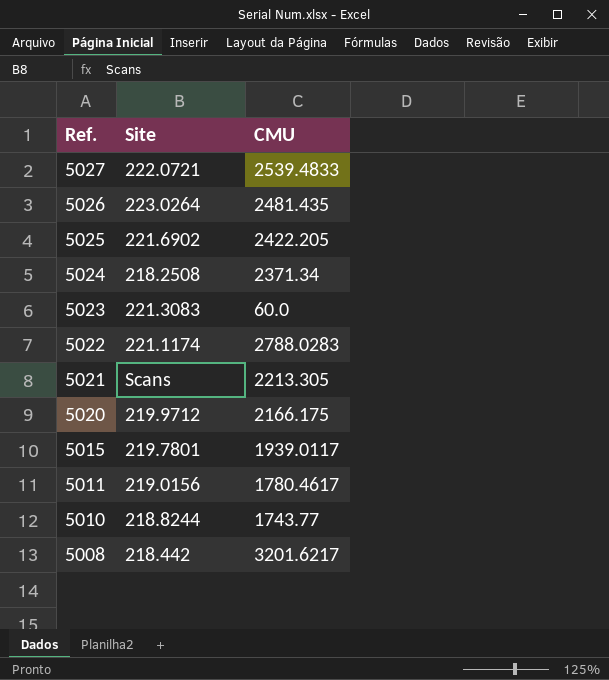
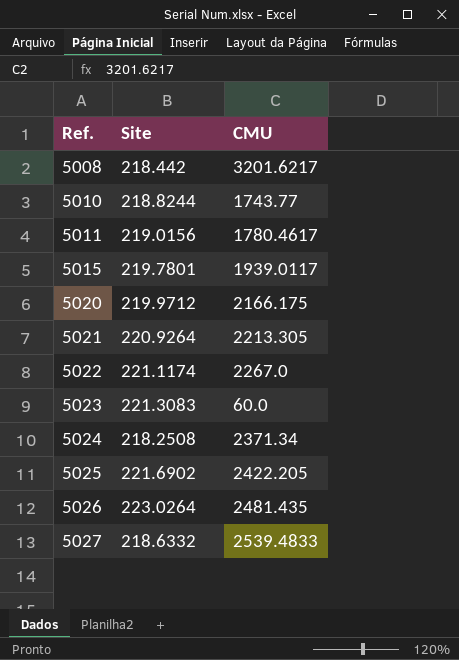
row order: Ref. descending -> Ref. ascending
5021 | Site: Scans -> 220.9264
5022 | CMU: 2788.0283 -> 2267.0
5027 | Site: 222.0721 -> 218.6332

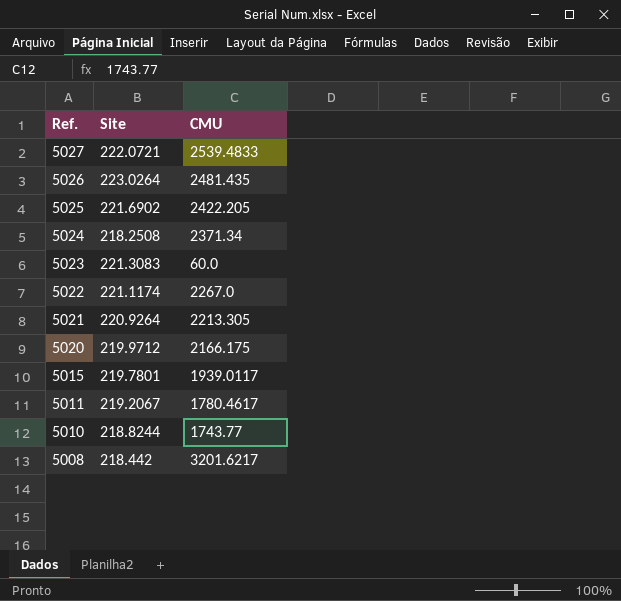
row order: Ref. ascending -> Ref. descending
5027 | Site: 218.6332 -> 222.0721
5011 | Site: 219.0156 -> 219.2067

